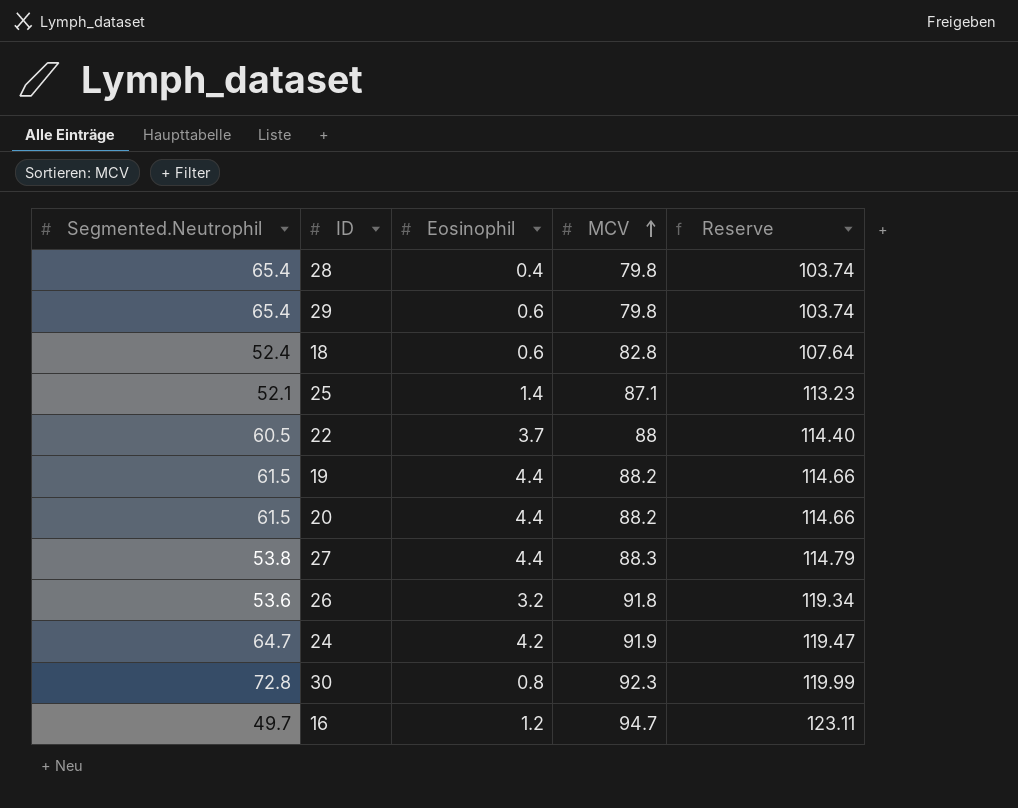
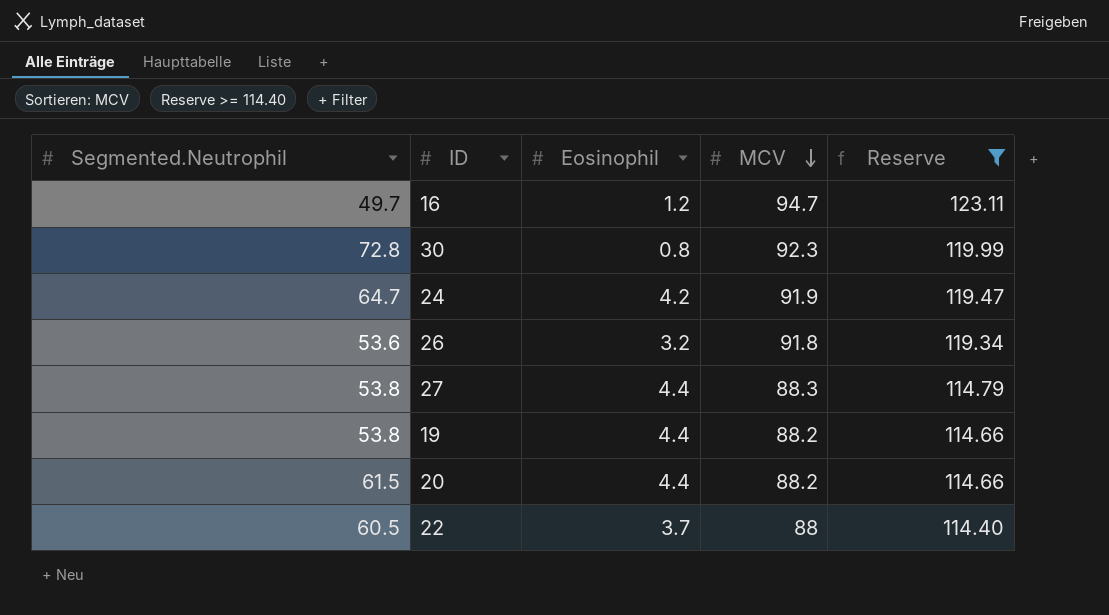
filter: none -> Reserve >= 114.40
row order: MCV ascending -> MCV descending
19 | Segmented.Neutrophil: 61.5 -> 53.8

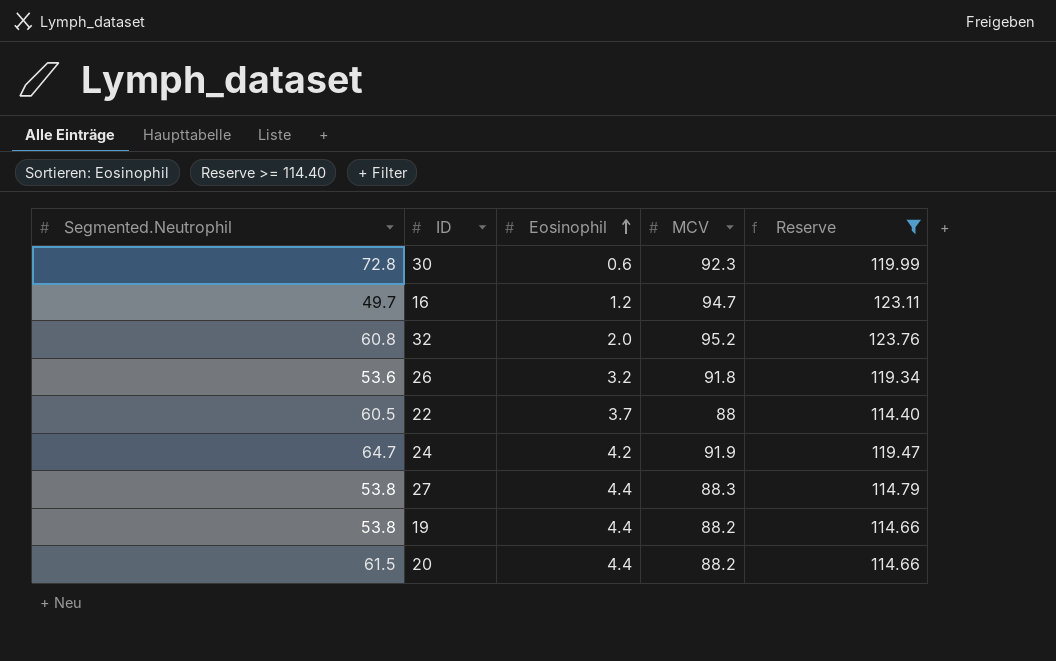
row order: MCV descending -> Eosinophil ascending
30 | Eosinophil: 0.8 -> 0.6
row 32: none -> 60.8 | 2.0 | 95.2 | 123.76

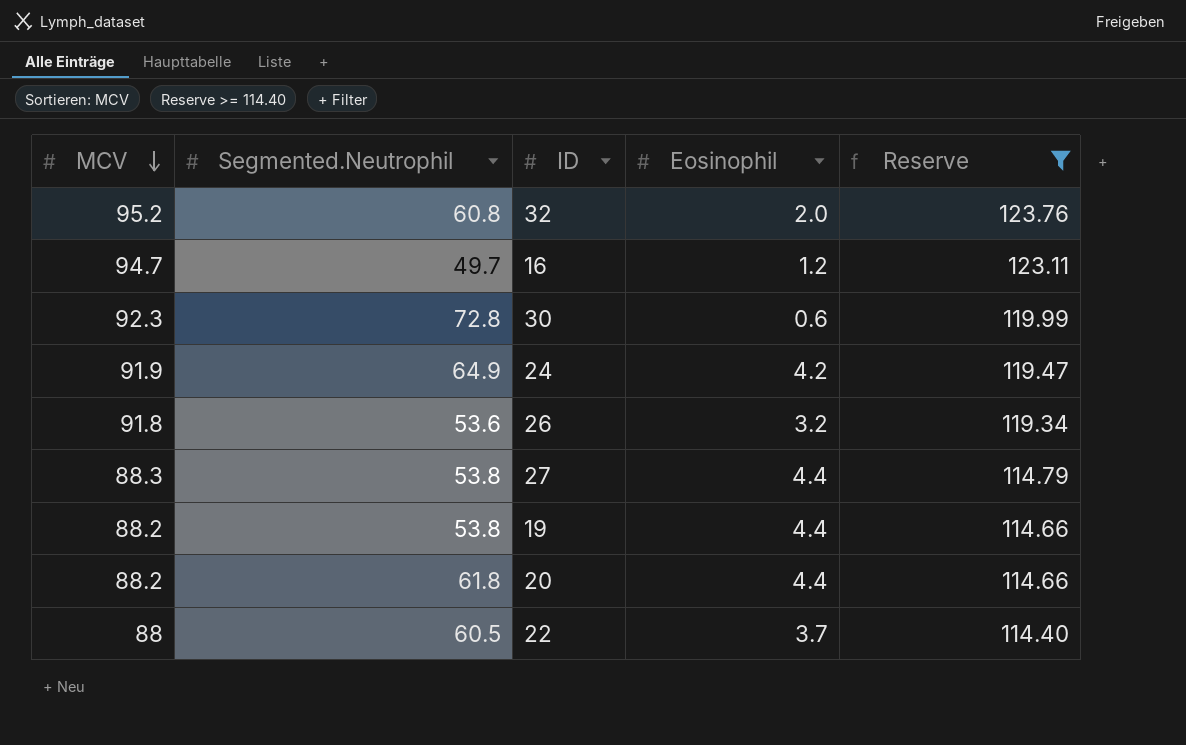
row order: Eosinophil ascending -> MCV descending
column MCV | position: 4 -> 1
24 | Segmented.Neutrophil: 64.7 -> 64.9
20 | Segmented.Neutrophil: 61.5 -> 61.8

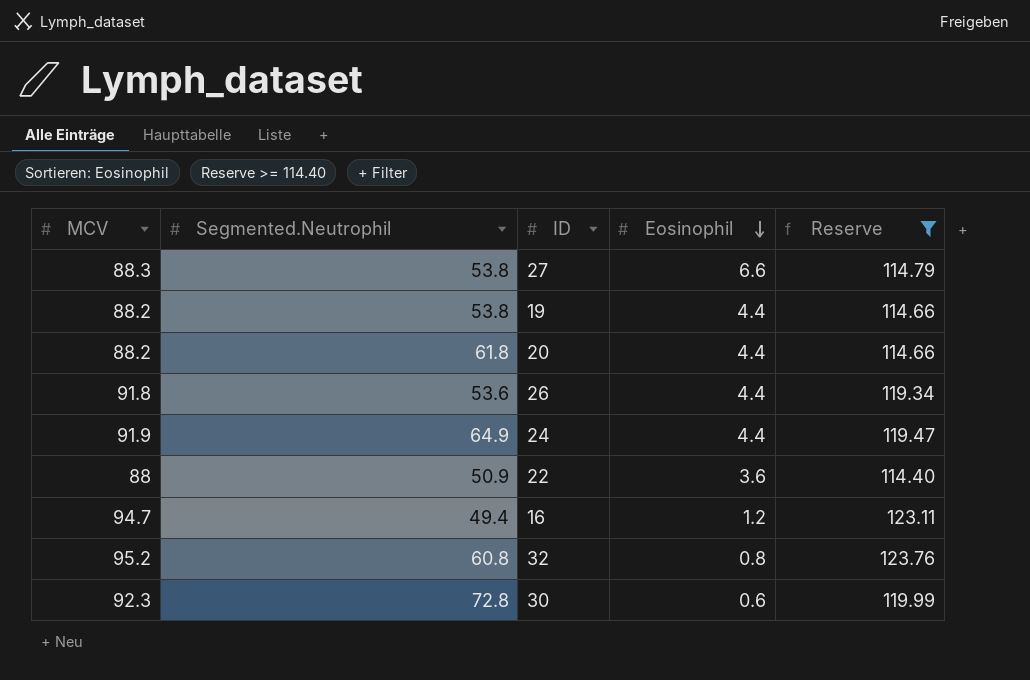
row order: MCV descending -> Eosinophil descending
27 | Eosinophil: 4.4 -> 6.6
26 | Eosinophil: 3.2 -> 4.4
24 | Eosinophil: 4.2 -> 4.4
22 | Segmented.Neutrophil: 60.5 -> 50.9
22 | Eosinophil: 3.7 -> 3.6
16 | Segmented.Neutrophil: 49.7 -> 49.4
32 | Eosinophil: 2.0 -> 0.8

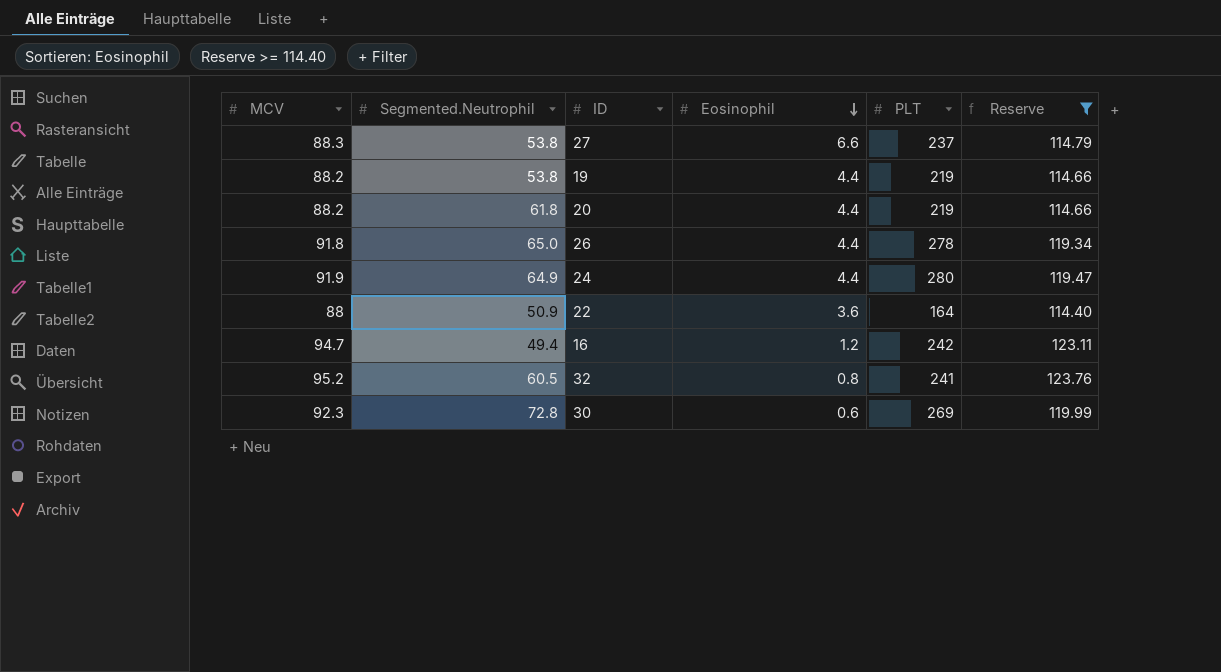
column PLT | position: none -> 5
26 | Segmented.Neutrophil: 53.6 -> 65.0
32 | Segmented.Neutrophil: 60.8 -> 60.5

